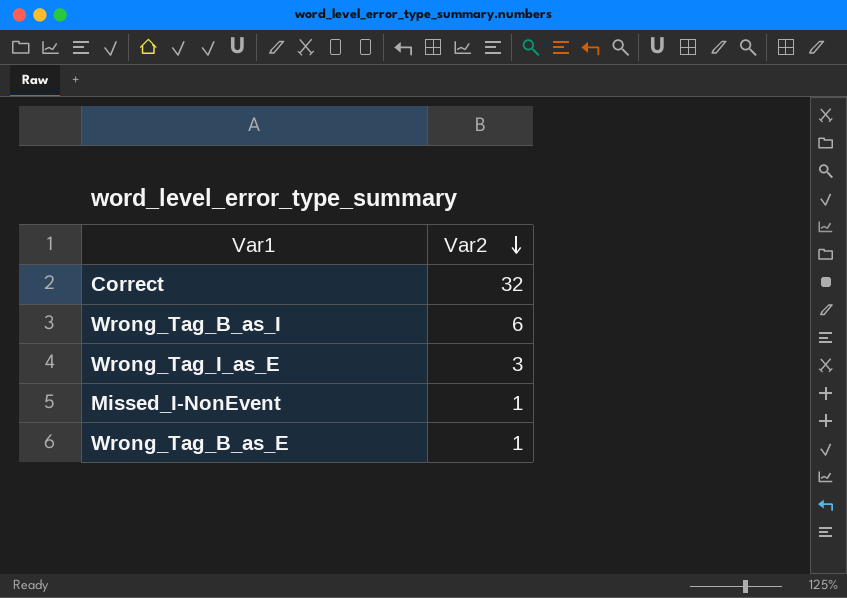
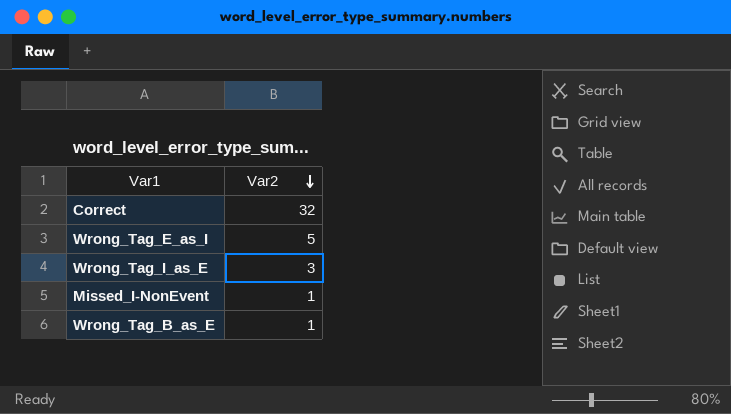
row Wrong_Tag_B_as_I: 6 -> none
row Wrong_Tag_E_as_I: none -> 5

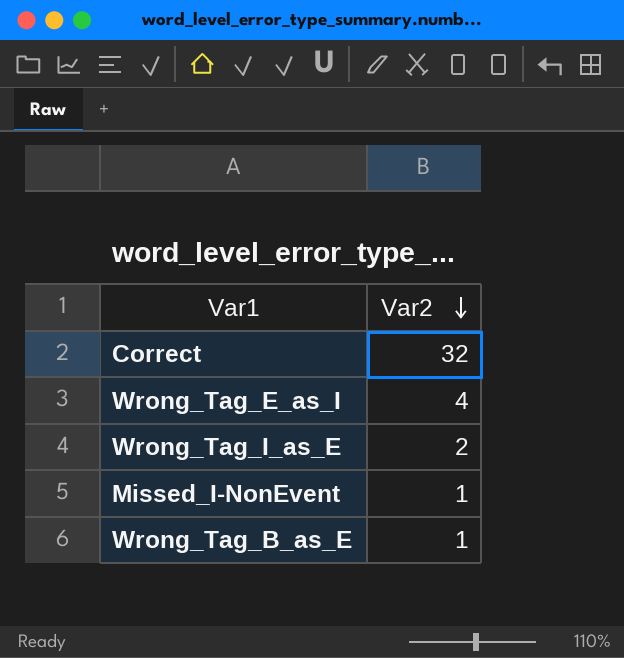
Wrong_Tag_E_as_I | Var2: 5 -> 4
Wrong_Tag_I_as_E | Var2: 3 -> 2

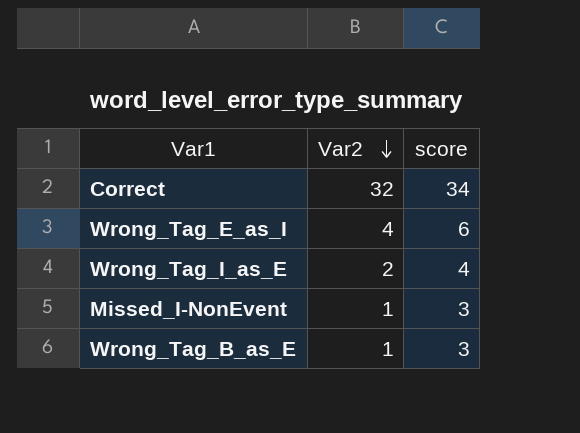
column score | formula: none -> [Var2] + 2

